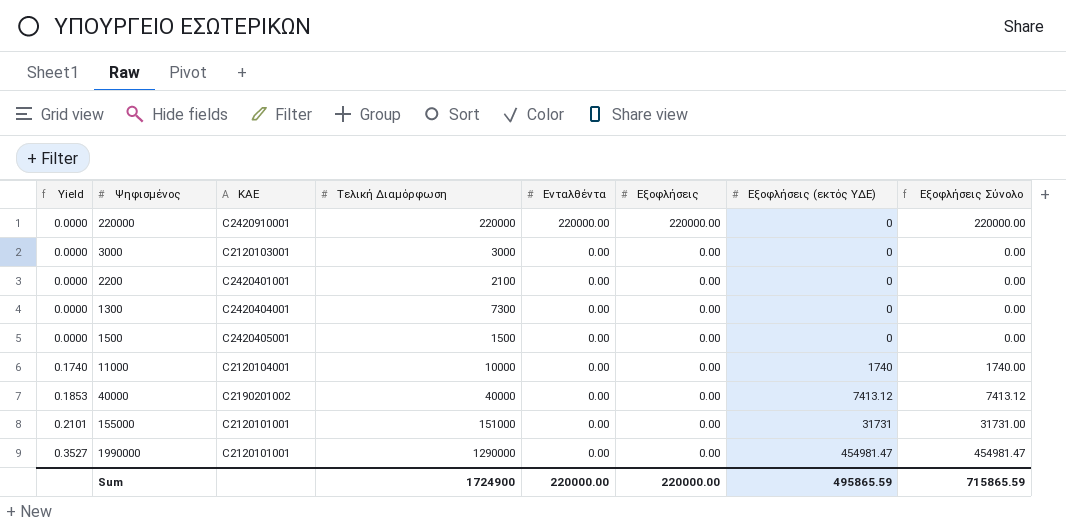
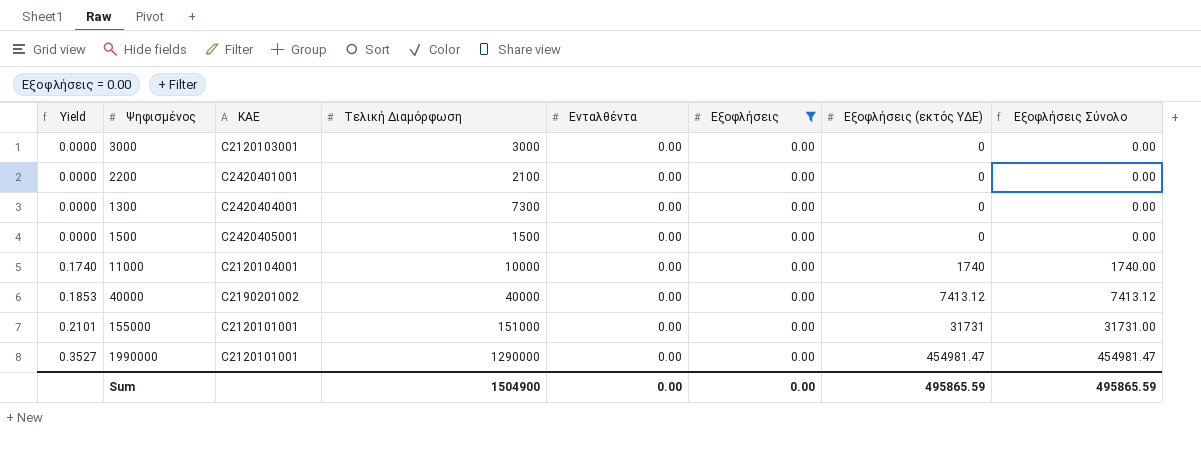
filter: none -> Εξοφλήσεις = 0.00
Sum | Τελική Διαμόρφωση: 1724900 -> 1504900
Sum | Ενταλθέντα: 220000.00 -> 0.00
Sum | Εξοφλήσεις: 220000.00 -> 0.00
Sum | Εξοφλήσεις Σύνολο: 715865.59 -> 495865.59

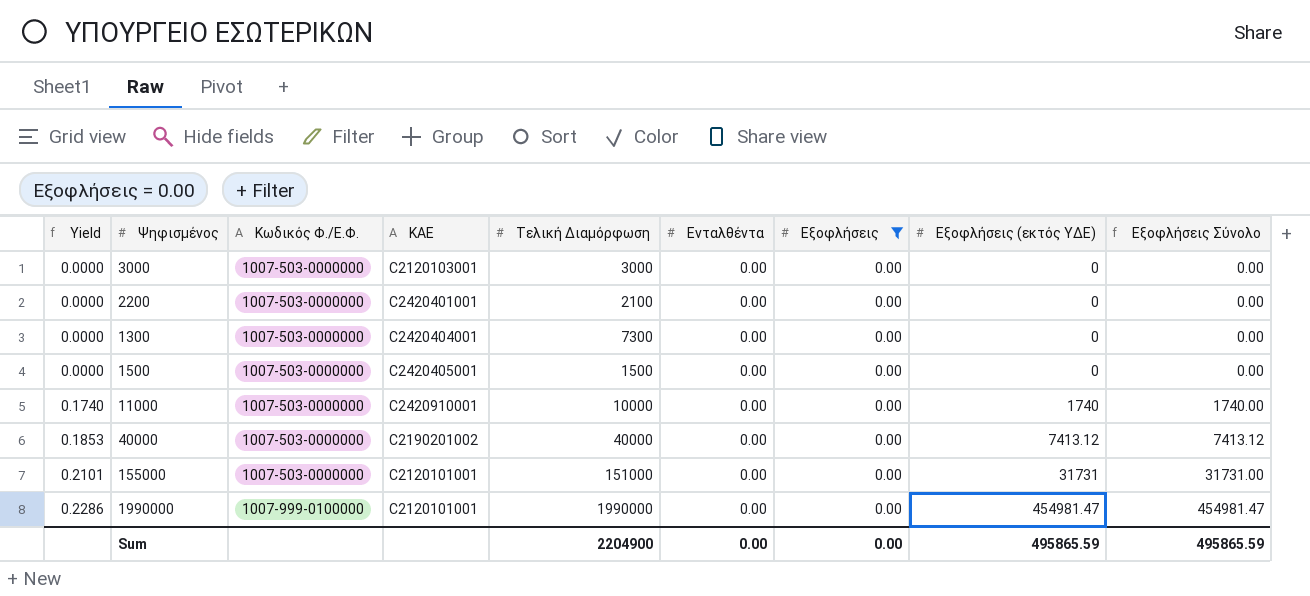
column Κωδικός Φ./Ε.Φ. | position: none -> 3
11000 | ΚΑΕ: C2120104001 -> C2420910001
1990000 | Yield: 0.3527 -> 0.2286
1990000 | Τελική Διαμόρφωση: 1290000 -> 1990000
Sum | Τελική Διαμόρφωση: 1504900 -> 2204900

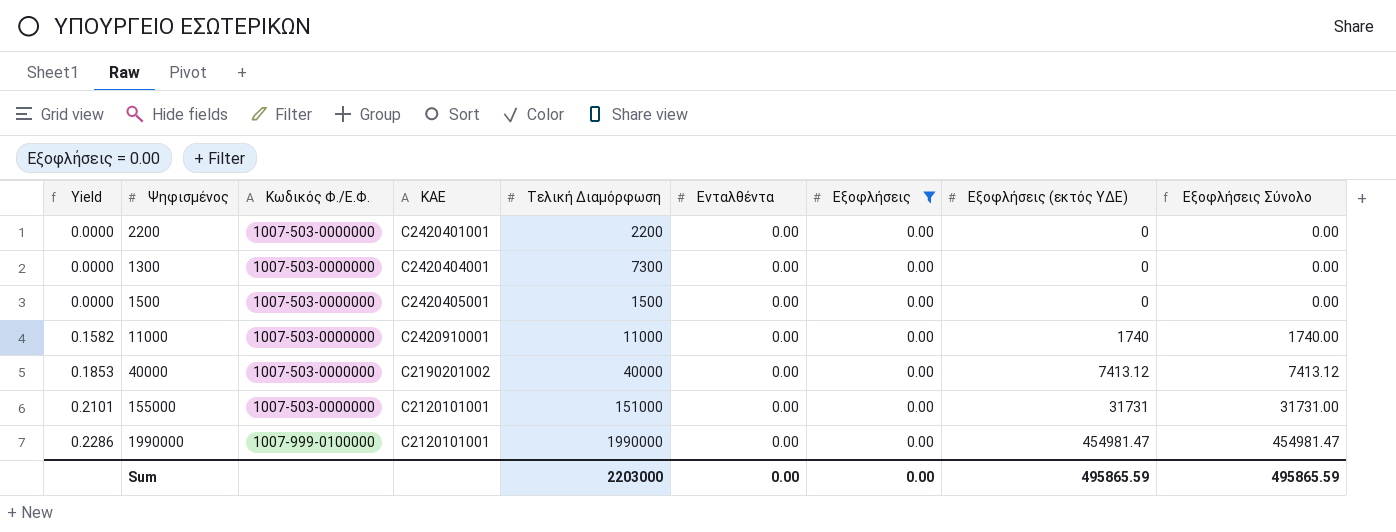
row 3000: 0.0000 | 1007-503-0000000 | C2120103001 | 3000 | 0.00 | 0.00 | 0 | 0.00 -> none
2200 | Τελική Διαμόρφωση: 2100 -> 2200
11000 | Yield: 0.1740 -> 0.1582
11000 | Τελική Διαμόρφωση: 10000 -> 11000
Sum | Τελική Διαμόρφωση: 2204900 -> 2203000

